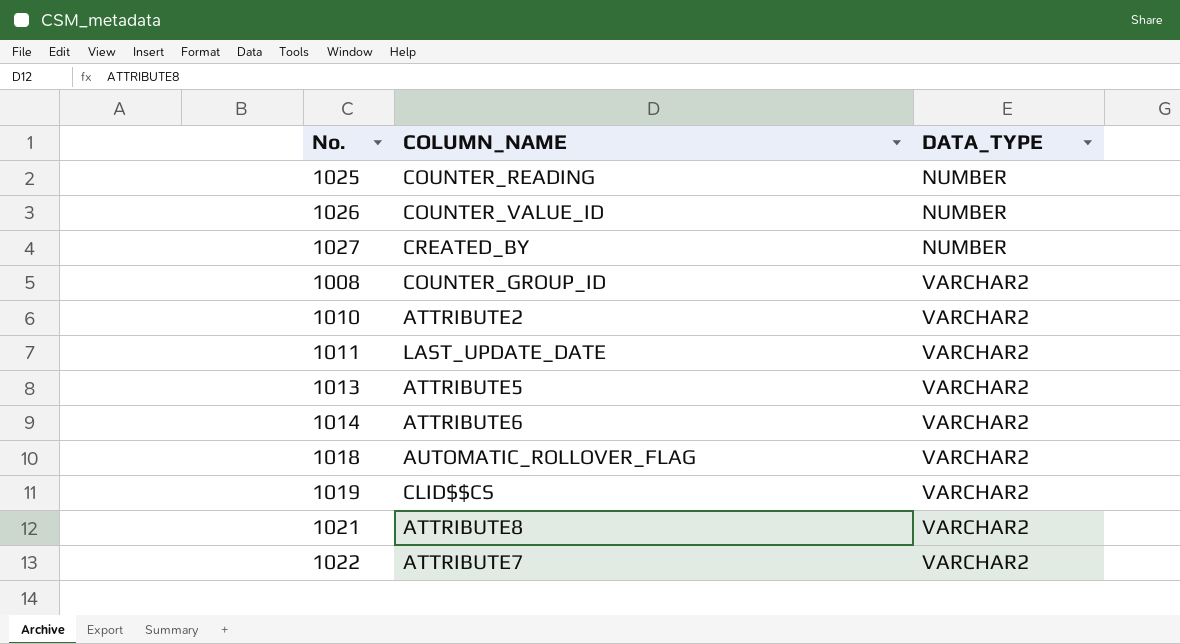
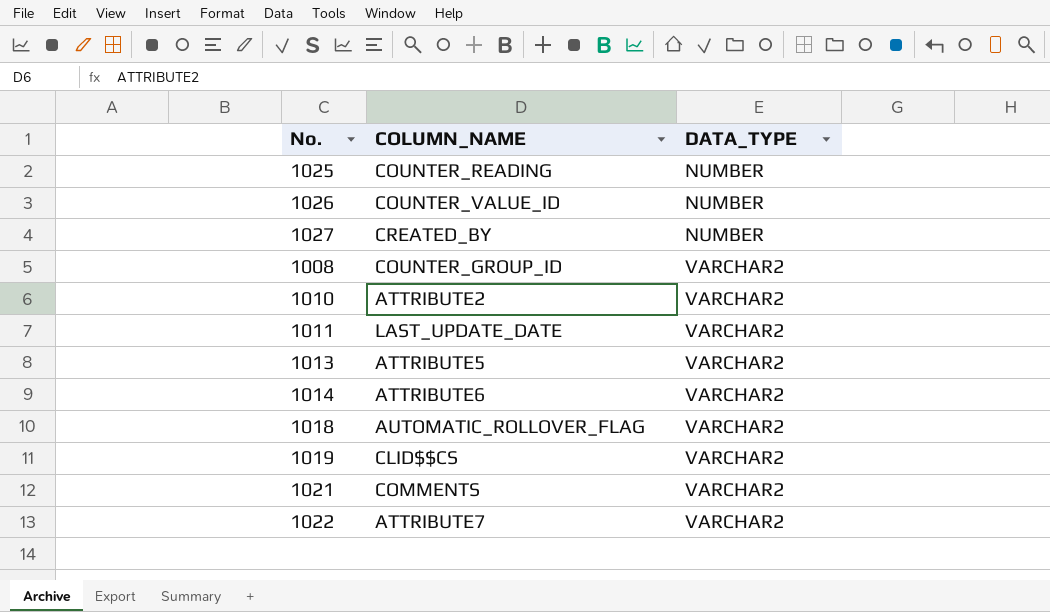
1021 | COLUMN_NAME: ATTRIBUTE8 -> COMMENTS

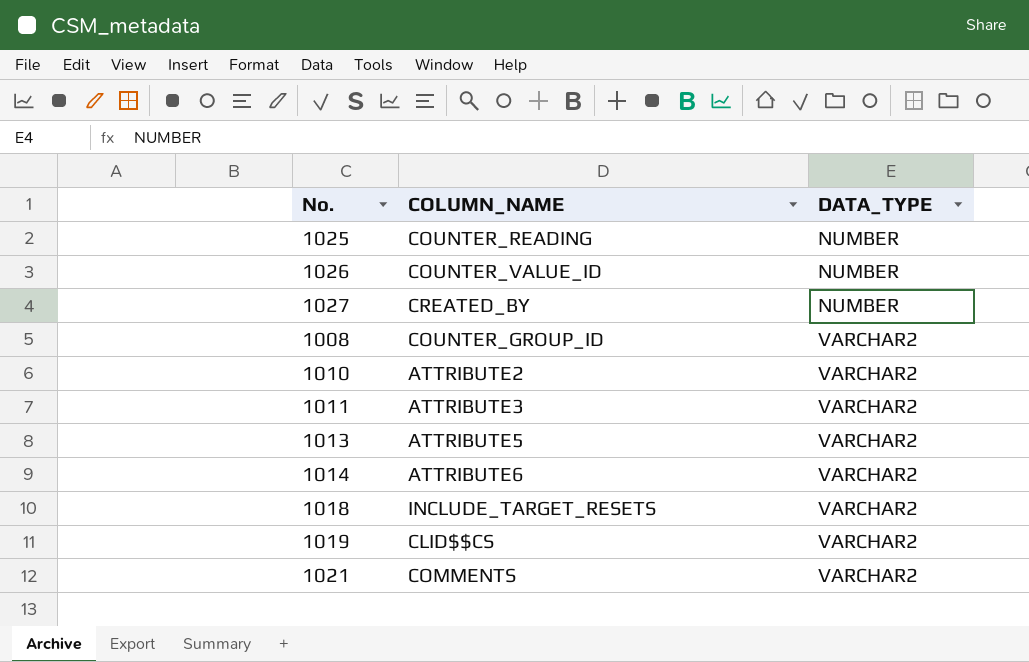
row 1022: ATTRIBUTE7 | VARCHAR2 -> none
1011 | COLUMN_NAME: LAST_UPDATE_DATE -> ATTRIBUTE3
1018 | COLUMN_NAME: AUTOMATIC_ROLLOVER_FLAG -> INCLUDE_TARGET_RESETS

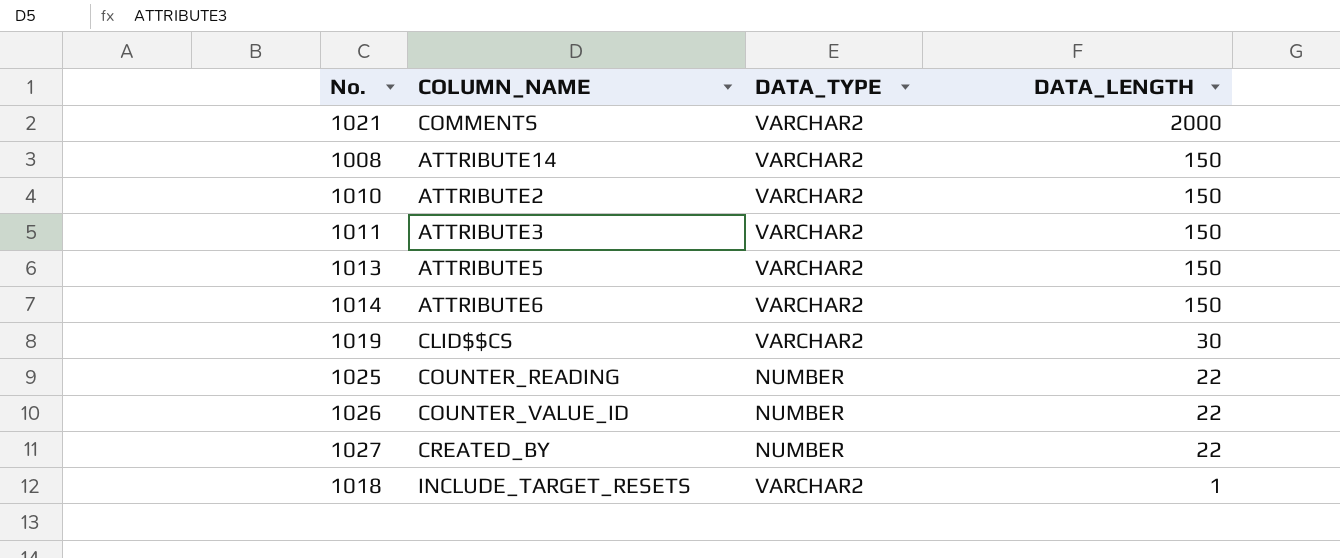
row order: DATA_TYPE ascending -> DATA_LENGTH descending
column DATA_LENGTH | position: none -> 4
1008 | COLUMN_NAME: COUNTER_GROUP_ID -> ATTRIBUTE14

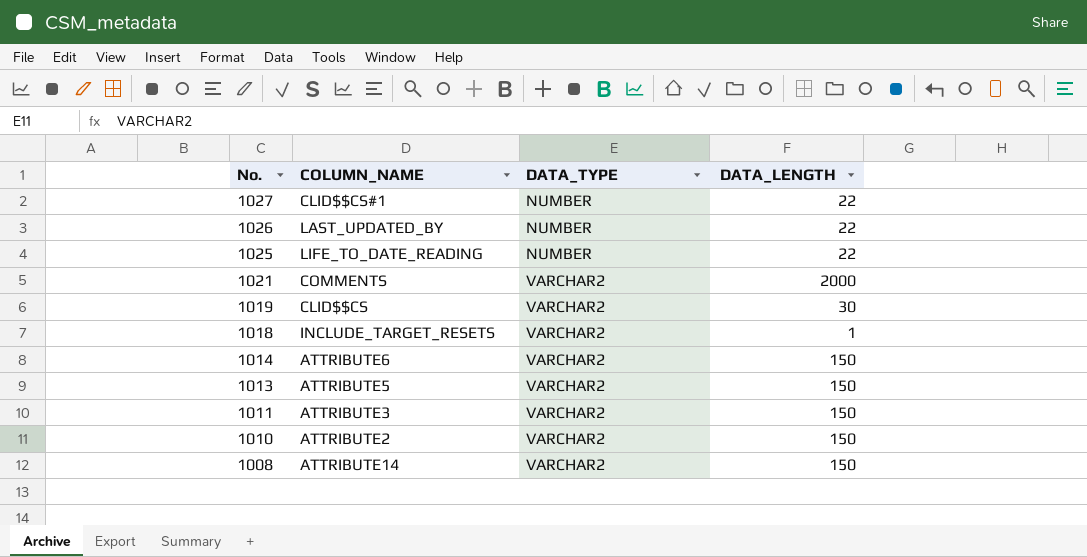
row order: DATA_LENGTH descending -> No. descending
1027 | COLUMN_NAME: CREATED_BY -> CLID$$CS#1
1026 | COLUMN_NAME: COUNTER_VALUE_ID -> LAST_UPDATED_BY
1025 | COLUMN_NAME: COUNTER_READING -> LIFE_TO_DATE_READING

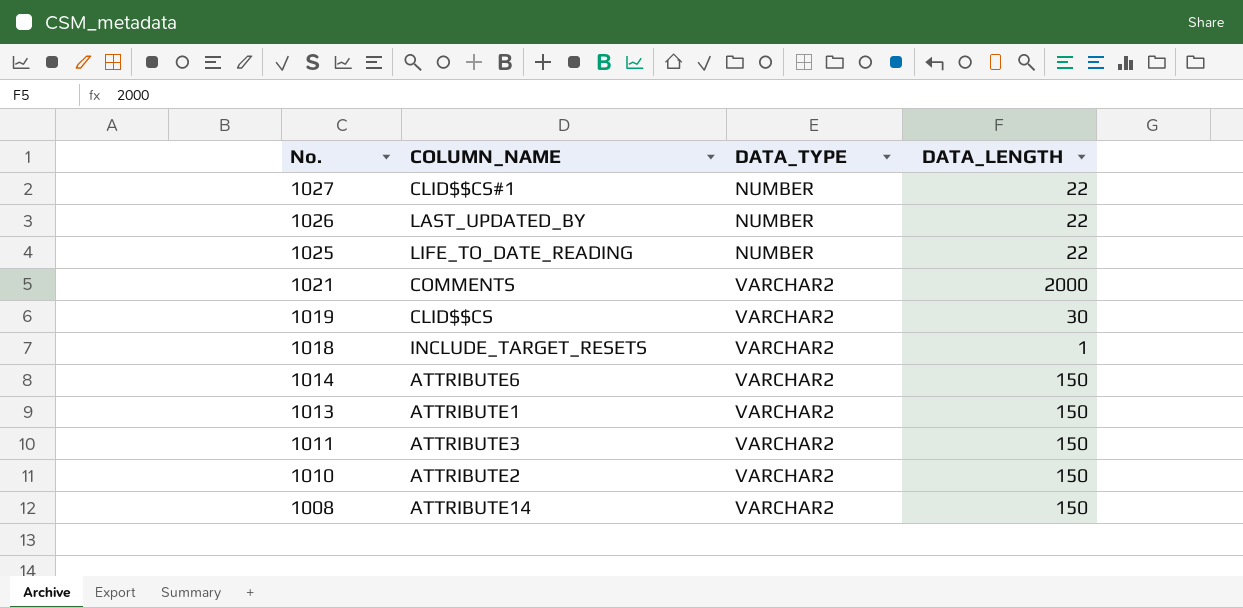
1013 | COLUMN_NAME: ATTRIBUTE5 -> ATTRIBUTE1

